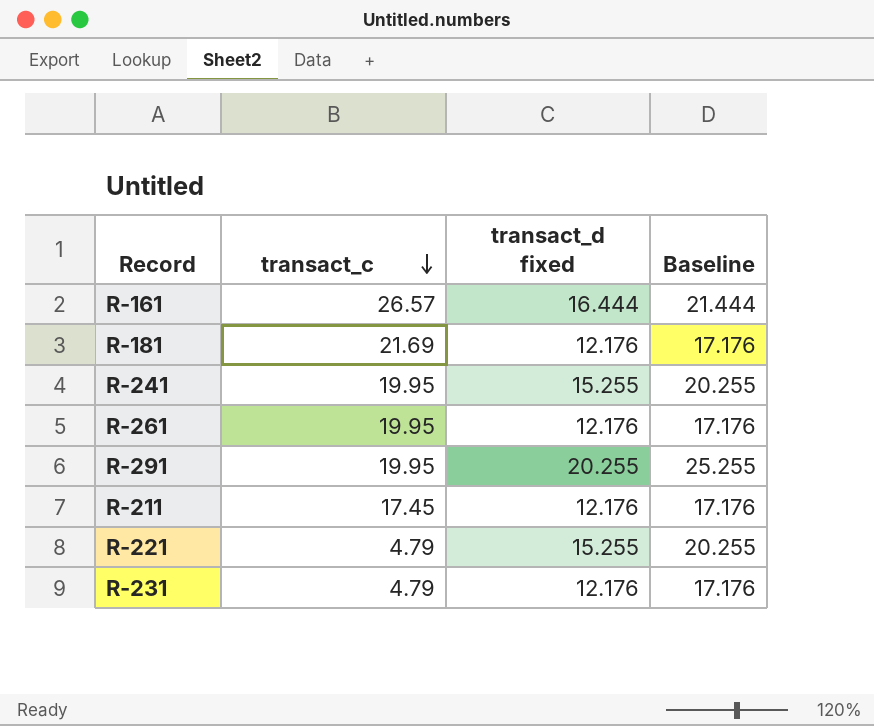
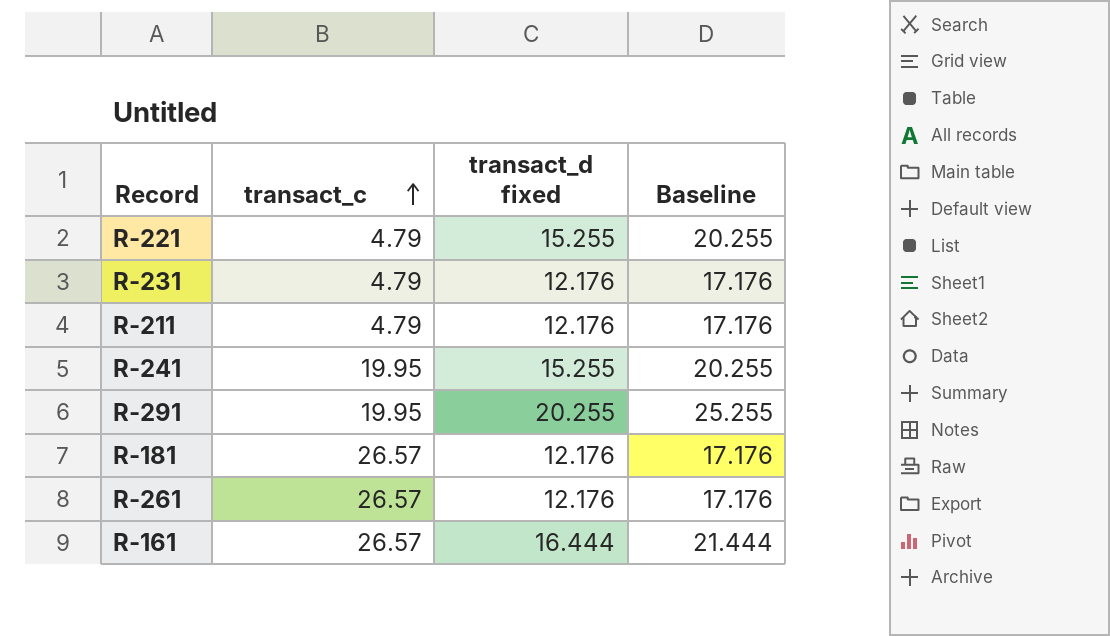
row order: transact_c descending -> transact_c ascending
R-211 | transact_c: 17.45 -> 4.79
R-181 | transact_c: 21.69 -> 26.57
R-261 | transact_c: 19.95 -> 26.57

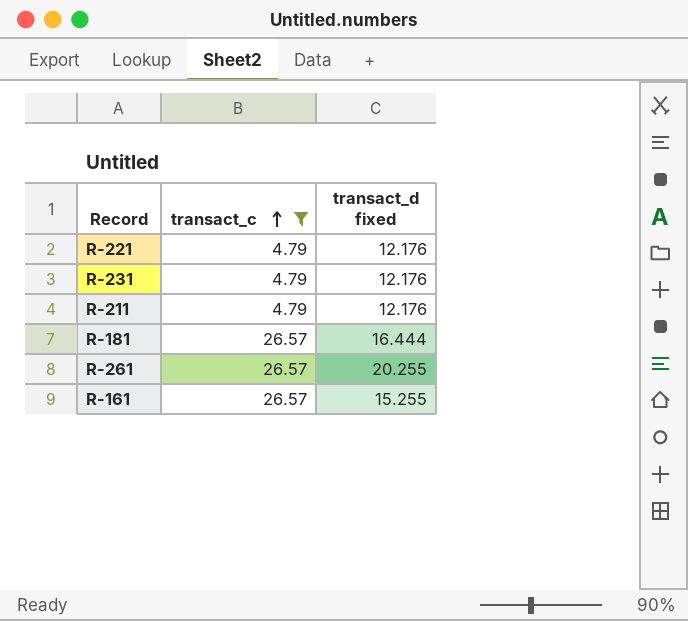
filter: none -> transact_c != 19.95
column Baseline | formula: [transact_d fixed] + 5 -> none
R-221 | transact_d fixed: 15.255 -> 12.176
R-181 | transact_d fixed: 12.176 -> 16.444
R-261 | transact_d fixed: 12.176 -> 20.255
R-161 | transact_d fixed: 16.444 -> 15.255

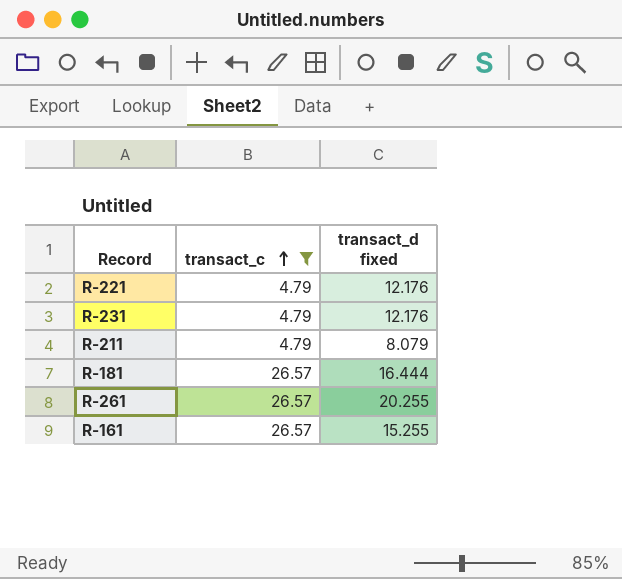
R-211 | transact_d fixed: 12.176 -> 8.079

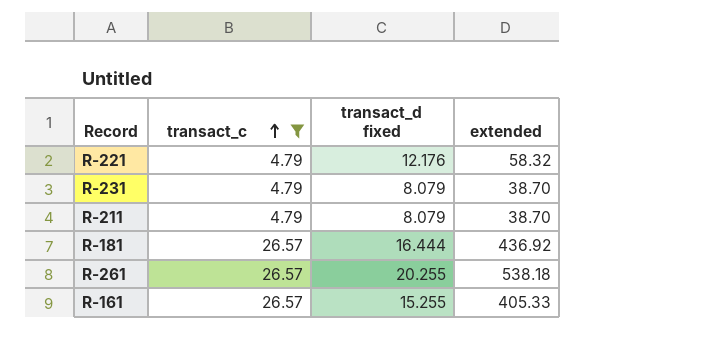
column extended | formula: none -> [transact_c] * [transact_d fixed]
R-231 | transact_d fixed: 12.176 -> 8.079

